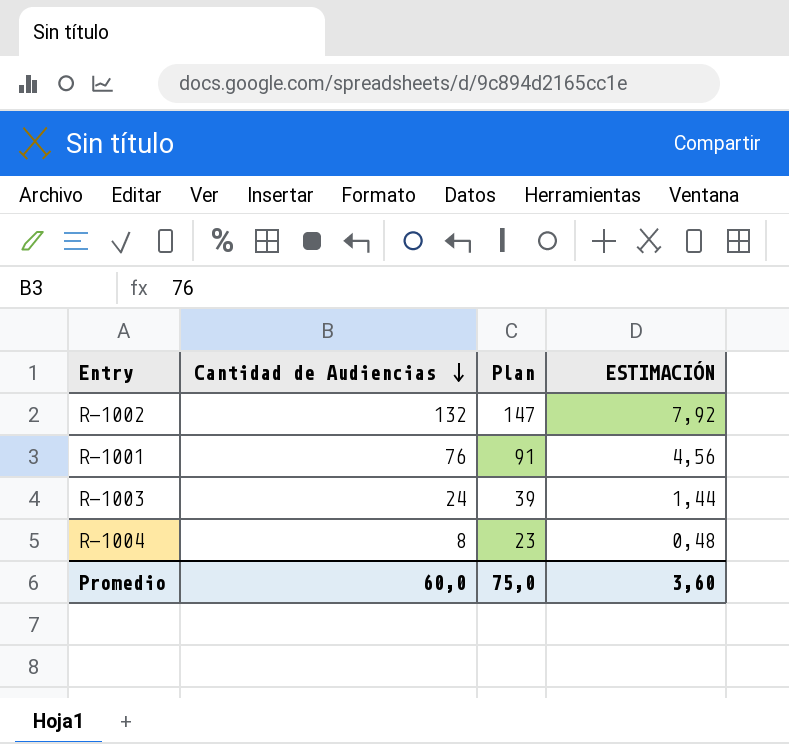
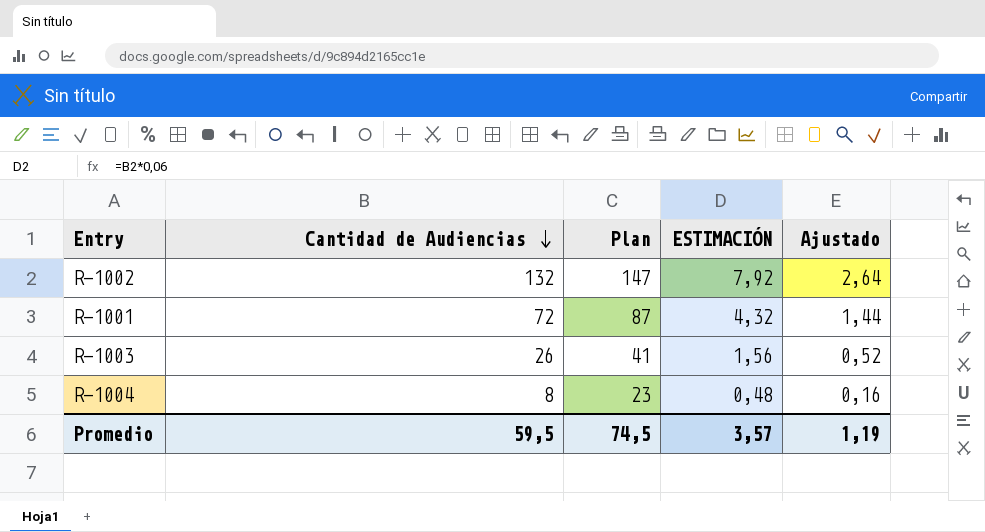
column Ajustado | formula: none -> [Cantidad de Audiencias] * 0,02
R-1001 | Cantidad de Audiencias: 76 -> 72
R-1001 | Plan: 91 -> 87
R-1001 | ESTIMACIÓN: 4,56 -> 4,32
R-1003 | Cantidad de Audiencias: 24 -> 26
R-1003 | Plan: 39 -> 41
R-1003 | ESTIMACIÓN: 1,44 -> 1,56
Promedio | Cantidad de Audiencias: 60,0 -> 59,5
Promedio | Plan: 75,0 -> 74,5
Promedio | ESTIMACIÓN: 3,60 -> 3,57

